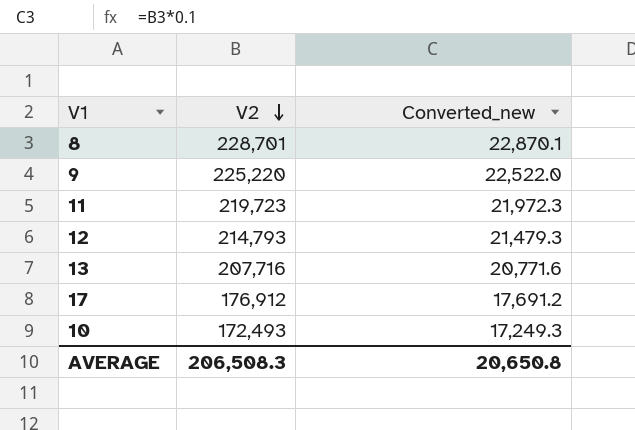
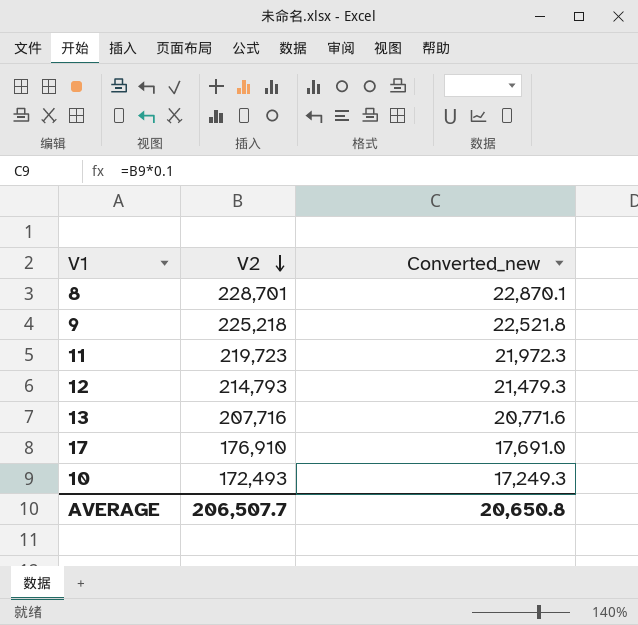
9 | V2: 225,220 -> 225,218
9 | Converted_new: 22,522.0 -> 22,521.8
17 | V2: 176,912 -> 176,910
17 | Converted_new: 17,691.2 -> 17,691.0
AVERAGE | V2: 206,508.3 -> 206,507.7

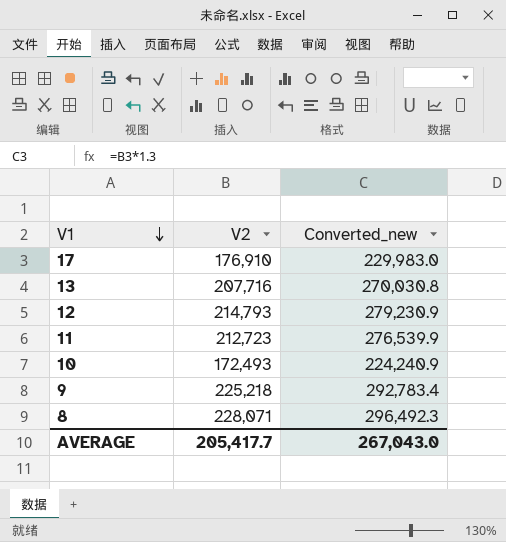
row order: V2 descending -> V1 descending
column Converted_new | formula: [V2] * 0.1 -> [V2] * 1.3
11 | V2: 219,723 -> 212,723
8 | V2: 228,701 -> 228,071
AVERAGE | V2: 206,507.7 -> 205,417.7
AVERAGE | Converted_new: 20,650.8 -> 267,043.0

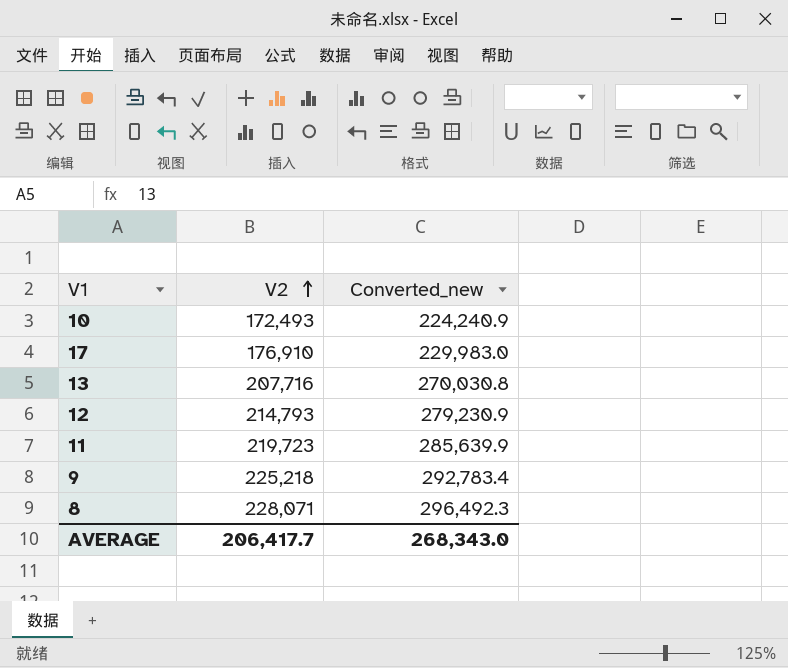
row order: V1 descending -> V2 ascending
11 | V2: 212,723 -> 219,723
11 | Converted_new: 276,539.9 -> 285,639.9
AVERAGE | V2: 205,417.7 -> 206,417.7
AVERAGE | Converted_new: 267,043.0 -> 268,343.0

